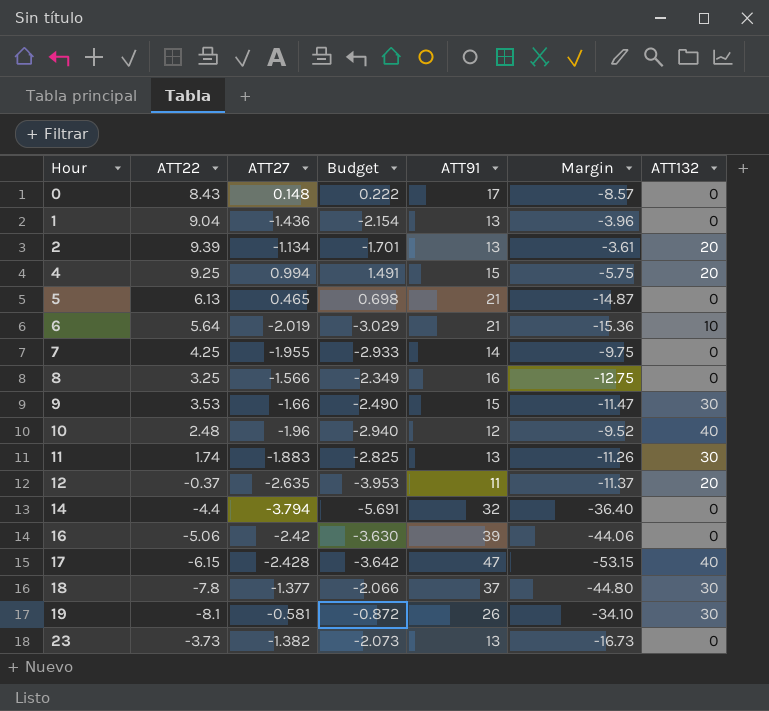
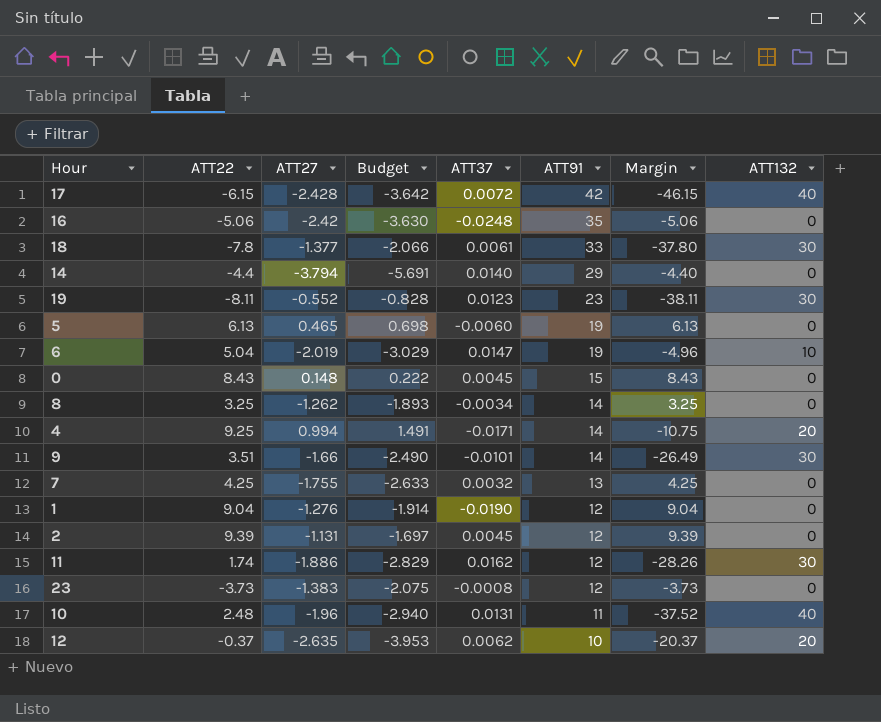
row order: Hour ascending -> ATT91 descending
column ATT37 | position: none -> 5
column Margin | formula: [ATT22] - [ATT91] -> [ATT22] - [ATT132]
17 | ATT91: 47 -> 42
16 | ATT91: 39 -> 35
18 | ATT91: 37 -> 33
14 | ATT91: 32 -> 29
19 | ATT22: -8.1 -> -8.11
19 | ATT27: -0.581 -> -0.552
19 | Budget: -0.872 -> -0.828
19 | ATT91: 26 -> 23
5 | ATT91: 21 -> 19
6 | ATT22: 5.64 -> 5.04
6 | ATT91: 21 -> 19
0 | ATT91: 17 -> 15
8 | ATT27: -1.566 -> -1.262
8 | Budget: -2.349 -> -1.893
8 | ATT91: 16 -> 14
4 | ATT91: 15 -> 14
9 | ATT22: 3.53 -> 3.51
9 | ATT91: 15 -> 14
7 | ATT27: -1.955 -> -1.755
7 | Budget: -2.933 -> -2.633
7 | ATT91: 14 -> 13
1 | ATT27: -1.436 -> -1.276
1 | Budget: -2.154 -> -1.914
1 | ATT91: 13 -> 12
2 | ATT27: -1.134 -> -1.131
2 | Budget: -1.701 -> -1.697
2 | ATT91: 13 -> 12
2 | ATT132: 20 -> 0
11 | ATT27: -1.883 -> -1.886
11 | Budget: -2.825 -> -2.829
11 | ATT91: 13 -> 12
23 | ATT27: -1.382 -> -1.383
23 | Budget: -2.073 -> -2.075
23 | ATT91: 13 -> 12
10 | ATT91: 12 -> 11
12 | ATT91: 11 -> 10

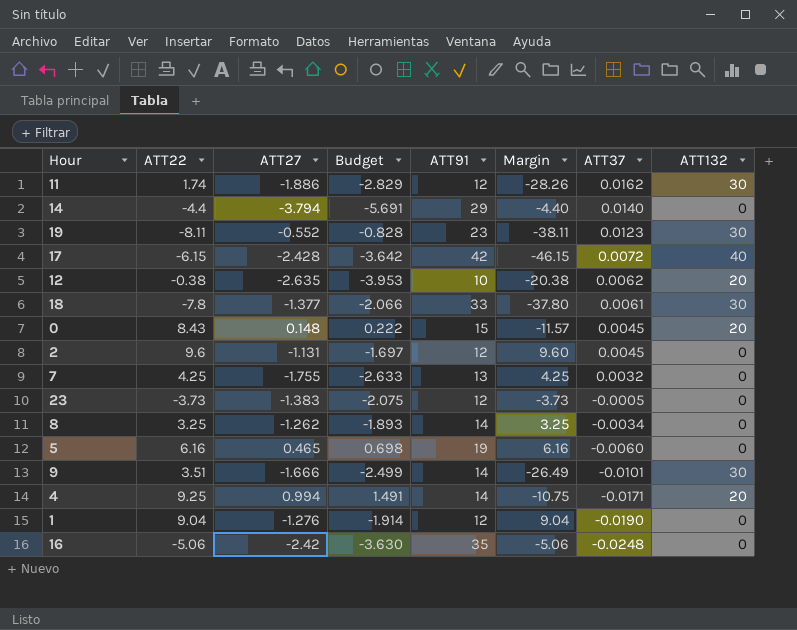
row order: ATT91 descending -> ATT37 descending
column ATT37 | position: 5 -> 7
row 6: 5.04 | -2.019 | -3.029 | 0.0147 | 19 | -4.96 | 10 -> none
row 10: 2.48 | -1.96 | -2.940 | 0.0131 | 11 | -37.52 | 40 -> none
12 | ATT22: -0.37 -> -0.38
12 | Margin: -20.37 -> -20.38
0 | Margin: 8.43 -> -11.57
0 | ATT132: 0 -> 20
2 | ATT22: 9.39 -> 9.6
2 | Margin: 9.39 -> 9.60
23 | ATT37: -0.0008 -> -0.0005
5 | ATT22: 6.13 -> 6.16
5 | Margin: 6.13 -> 6.16
9 | ATT27: -1.66 -> -1.666
9 | Budget: -2.490 -> -2.499

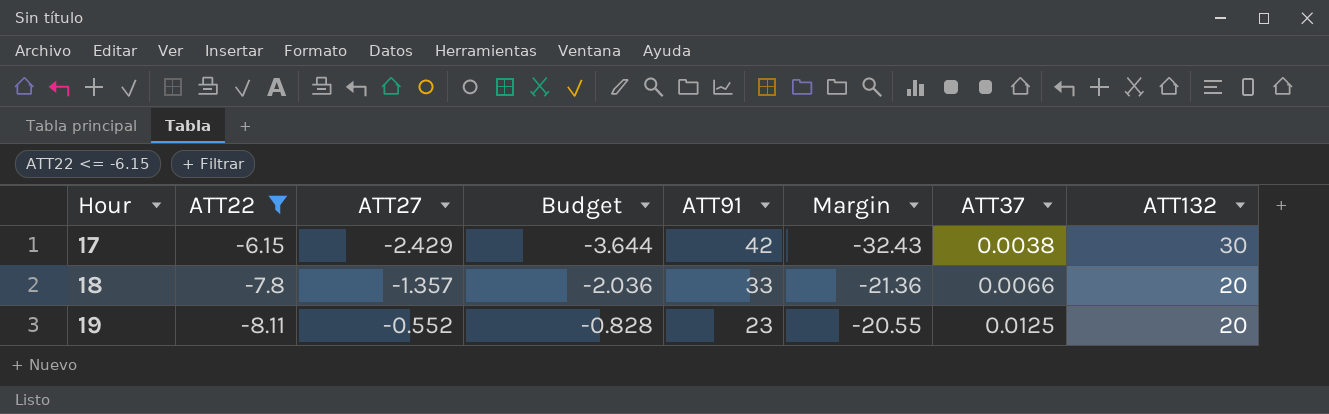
filter: none -> ATT22 <= -6.15
row order: ATT37 descending -> Hour ascending
column Margin | formula: [ATT22] - [ATT132] -> [ATT27] - [ATT132]
17 | ATT27: -2.428 -> -2.429
17 | Budget: -3.642 -> -3.644
17 | ATT37: 0.0072 -> 0.0038
17 | ATT132: 40 -> 30
18 | ATT27: -1.377 -> -1.357
18 | Budget: -2.066 -> -2.036
18 | ATT37: 0.0061 -> 0.0066
18 | ATT132: 30 -> 20
19 | ATT37: 0.0123 -> 0.0125
19 | ATT132: 30 -> 20

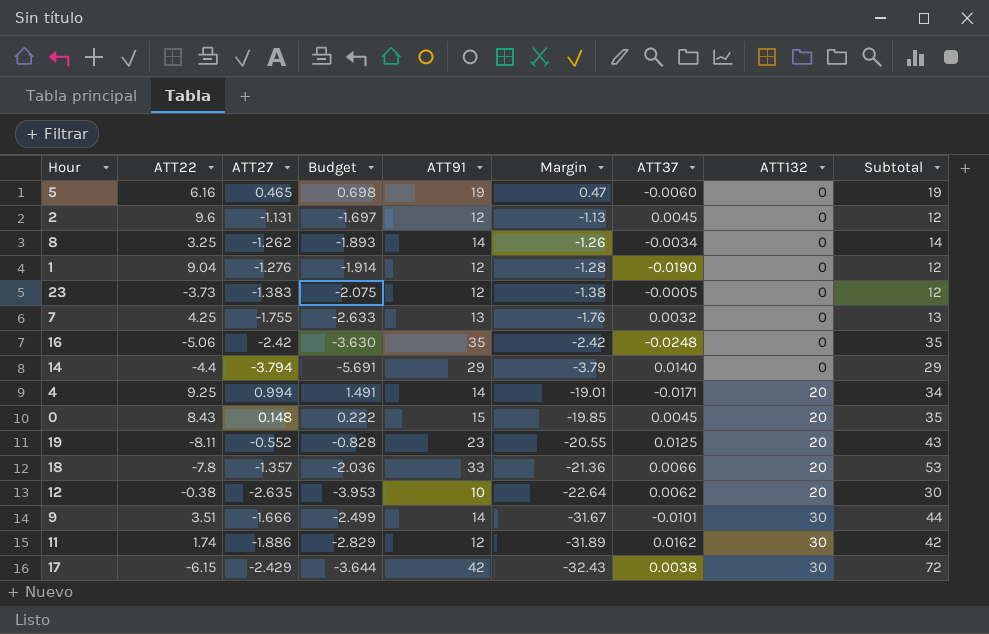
filter: ATT22 <= -6.15 -> none
row order: Hour ascending -> Margin descending
column Subtotal | formula: none -> [ATT91] + [ATT132]

